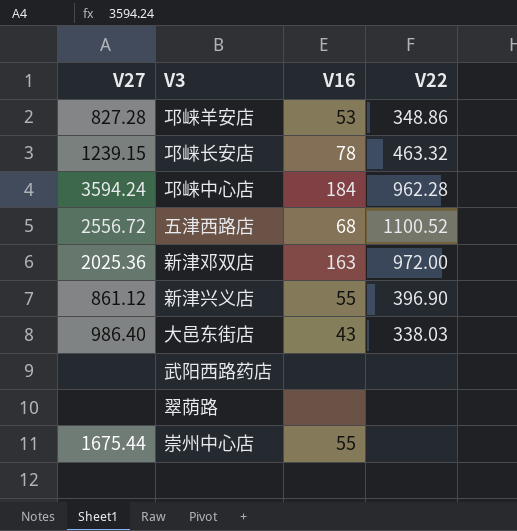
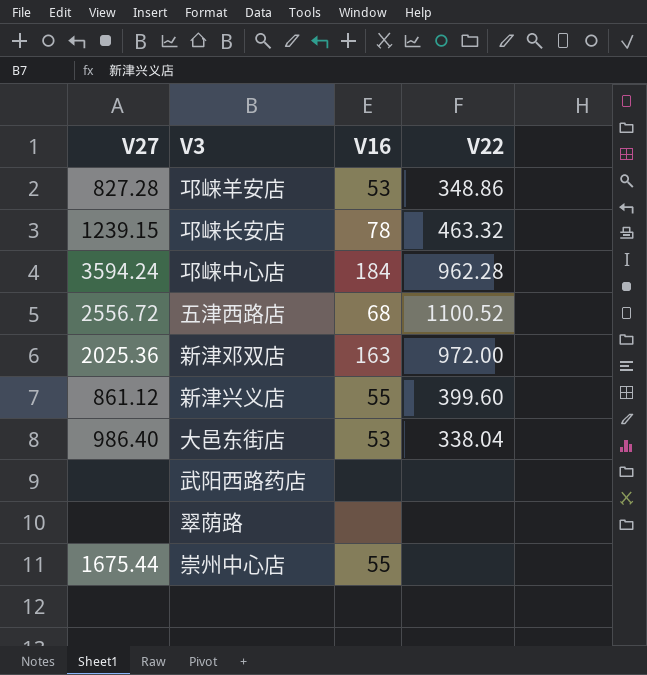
新津兴义店 | V22: 396.90 -> 399.60
大邑东街店 | V16: 43 -> 53
大邑东街店 | V22: 338.03 -> 338.04

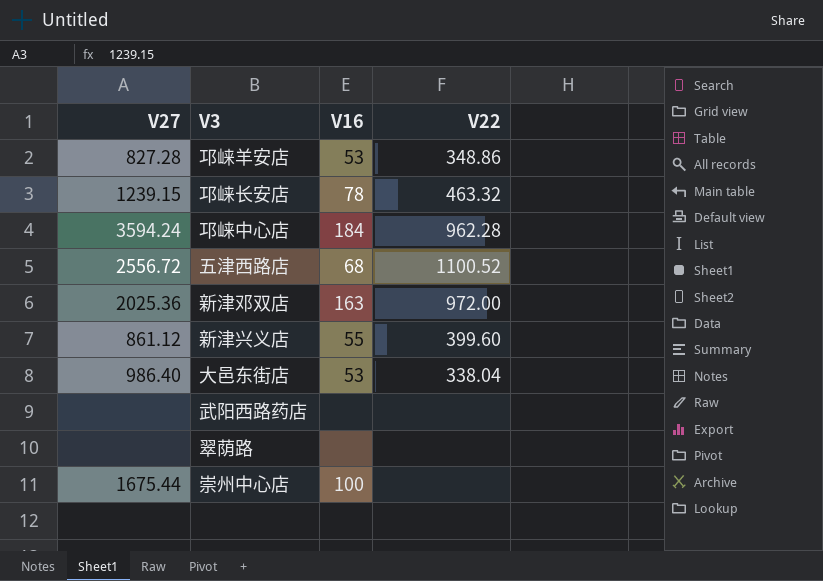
崇州中心店 | V16: 55 -> 100

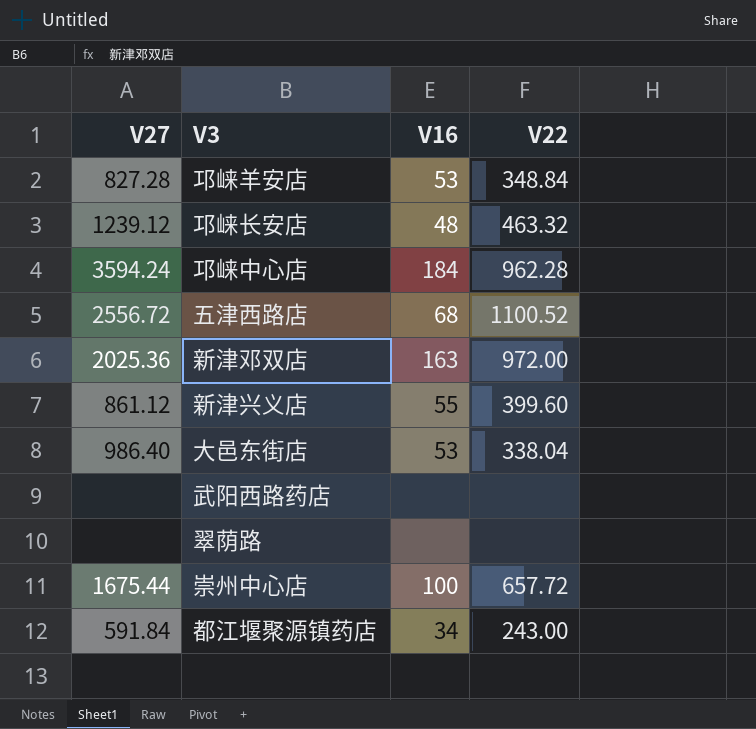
邛崃羊安店 | V22: 348.86 -> 348.84
邛崃长安店 | V27: 1239.15 -> 1239.12
邛崃长安店 | V16: 78 -> 48
崇州中心店 | V22: none -> 657.72
row 都江堰聚源镇药店: none -> 591.84 | 34 | 243.00

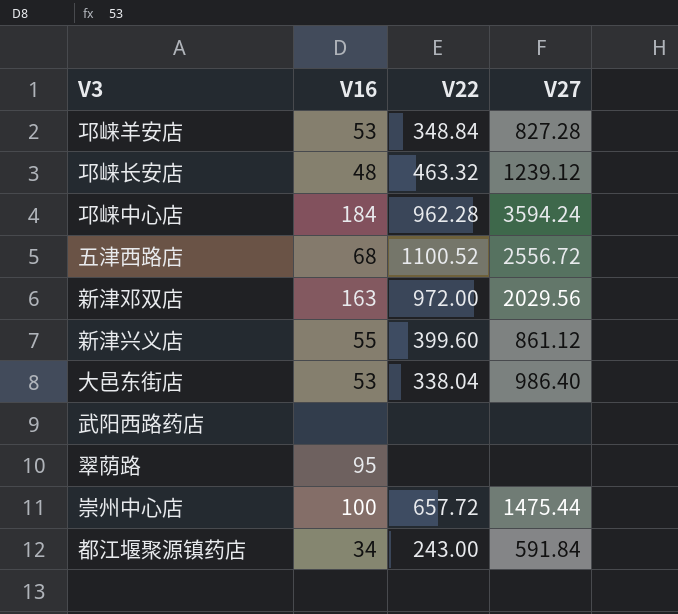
column V27 | position: 1 -> 4
新津邓双店 | V27: 2025.36 -> 2029.56
翠荫路 | V16: none -> 95
崇州中心店 | V27: 1675.44 -> 1475.44

